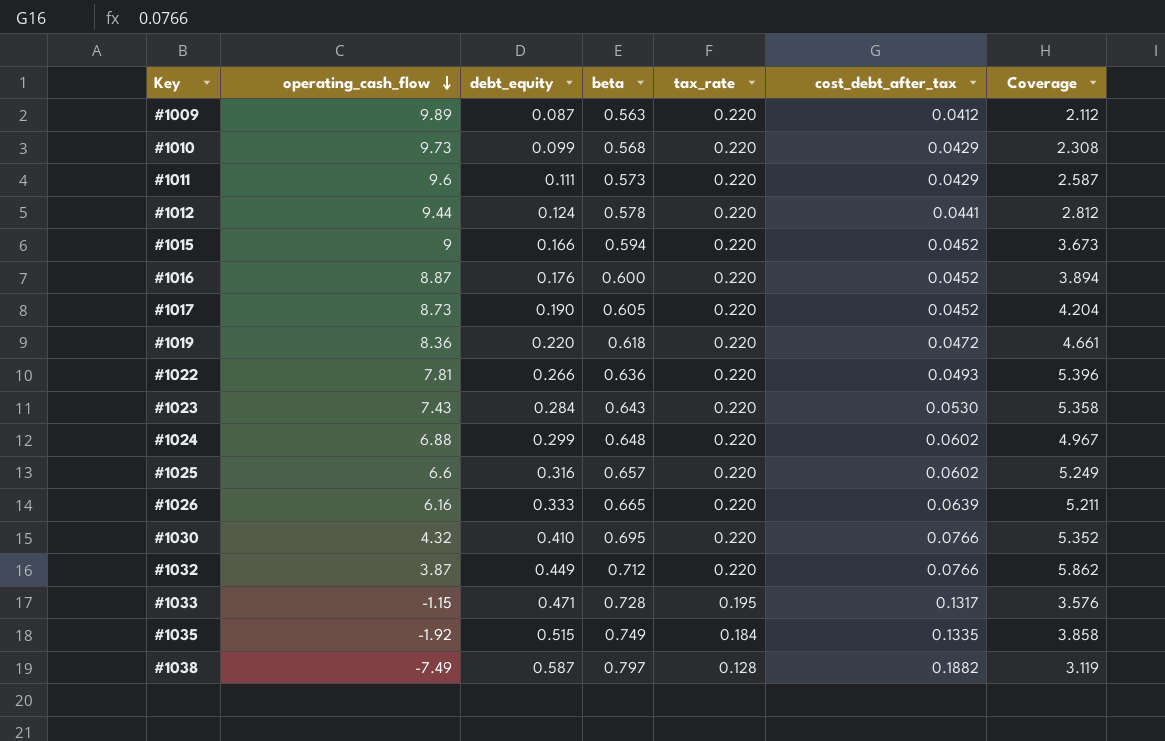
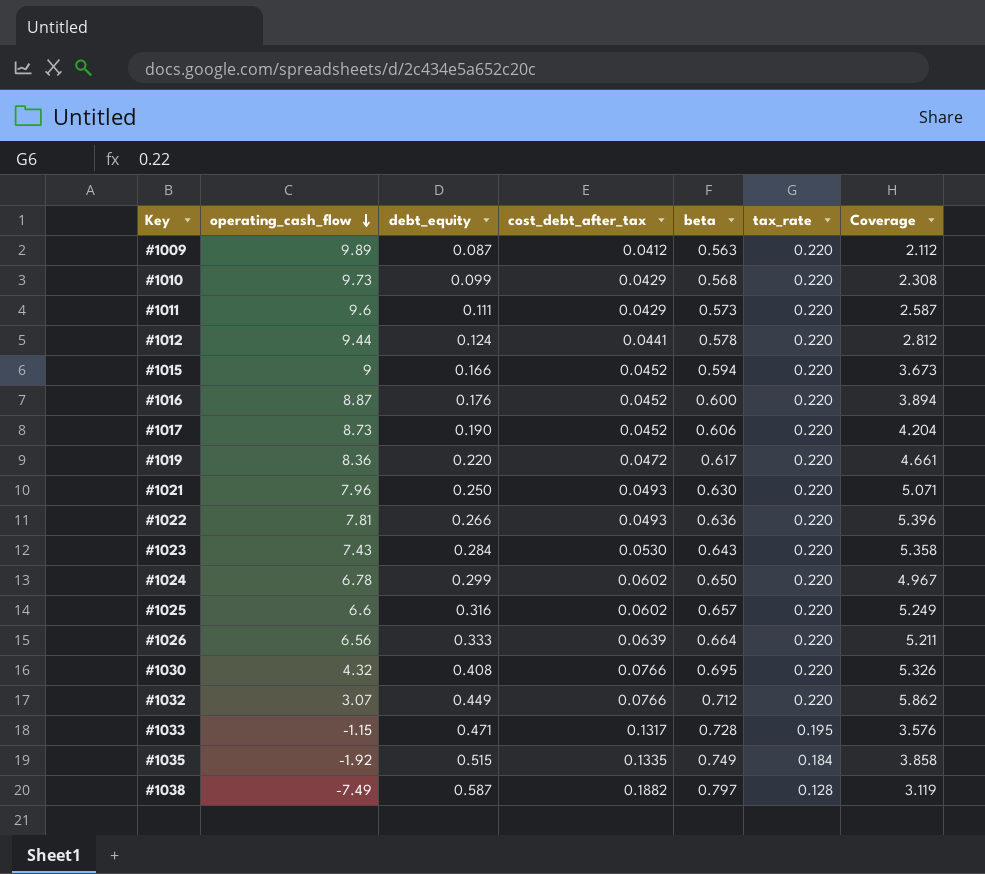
column cost_debt_after_tax | position: 6 -> 4
#1017 | beta: 0.605 -> 0.606
#1019 | beta: 0.618 -> 0.617
row #1021: none -> 7.96 | 0.250 | 0.0493 | 0.630 | 0.220 | 5.071
#1024 | operating_cash_flow: 6.88 -> 6.78
#1024 | beta: 0.648 -> 0.650
#1026 | operating_cash_flow: 6.16 -> 6.56
#1026 | beta: 0.665 -> 0.664
#1030 | debt_equity: 0.410 -> 0.408
#1030 | Coverage: 5.352 -> 5.326
#1032 | operating_cash_flow: 3.87 -> 3.07

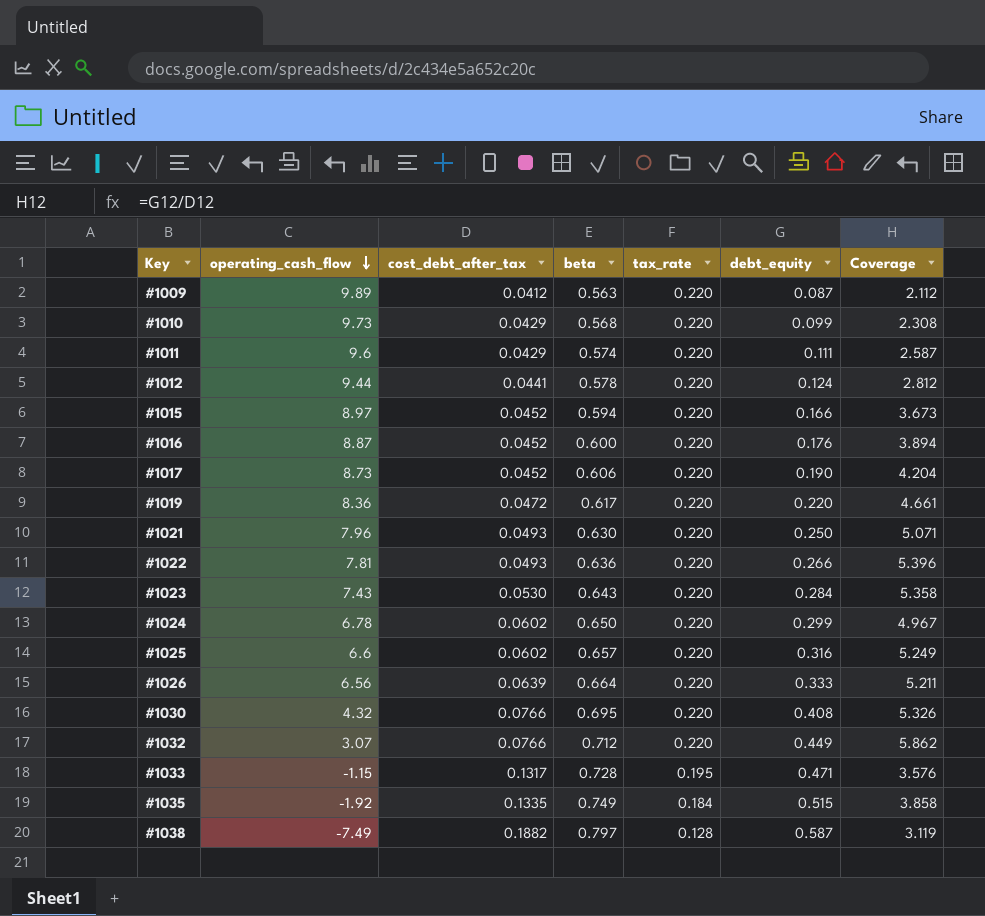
column debt_equity | position: 3 -> 6
#1011 | beta: 0.573 -> 0.574
#1015 | operating_cash_flow: 9 -> 8.97

